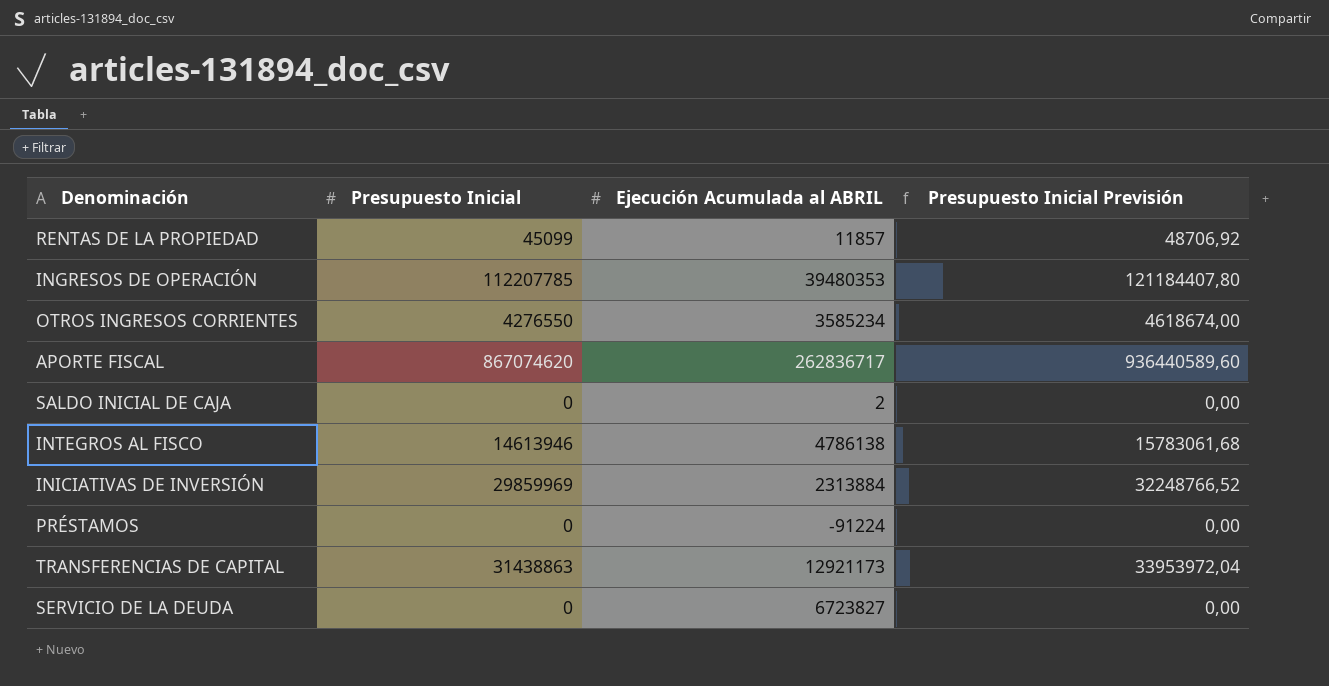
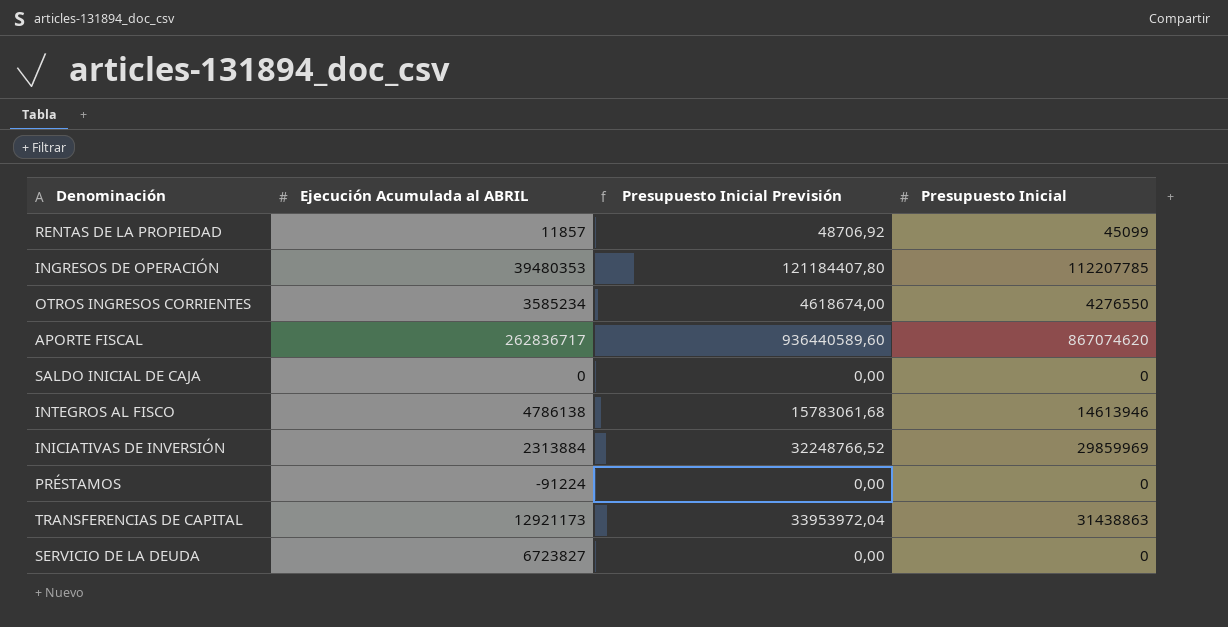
column Presupuesto Inicial | position: 2 -> 4
SALDO INICIAL DE CAJA | Ejecución Acumulada al ABRIL: 2 -> 0

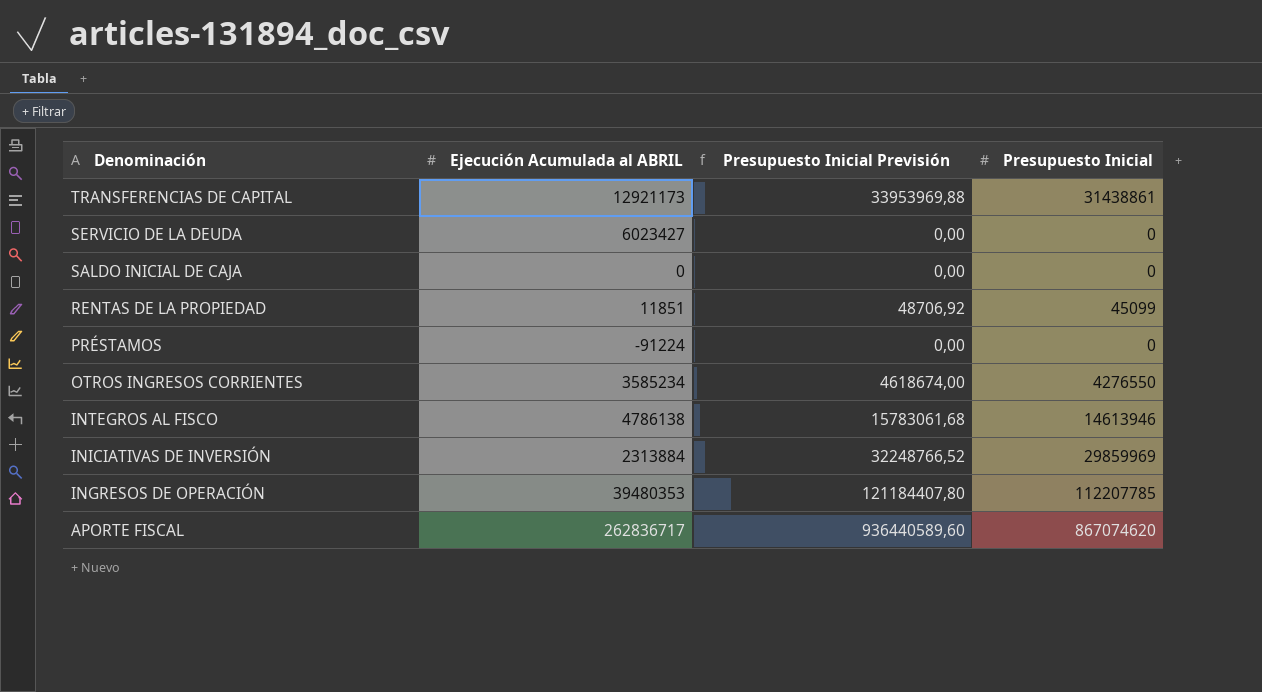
row order: none -> Denominación descending
TRANSFERENCIAS DE CAPITAL | Presupuesto Inicial Previsión: 33953972,04 -> 33953969,88
TRANSFERENCIAS DE CAPITAL | Presupuesto Inicial: 31438863 -> 31438861
SERVICIO DE LA DEUDA | Ejecución Acumulada al ABRIL: 6723827 -> 6023427
RENTAS DE LA PROPIEDAD | Ejecución Acumulada al ABRIL: 11857 -> 11851

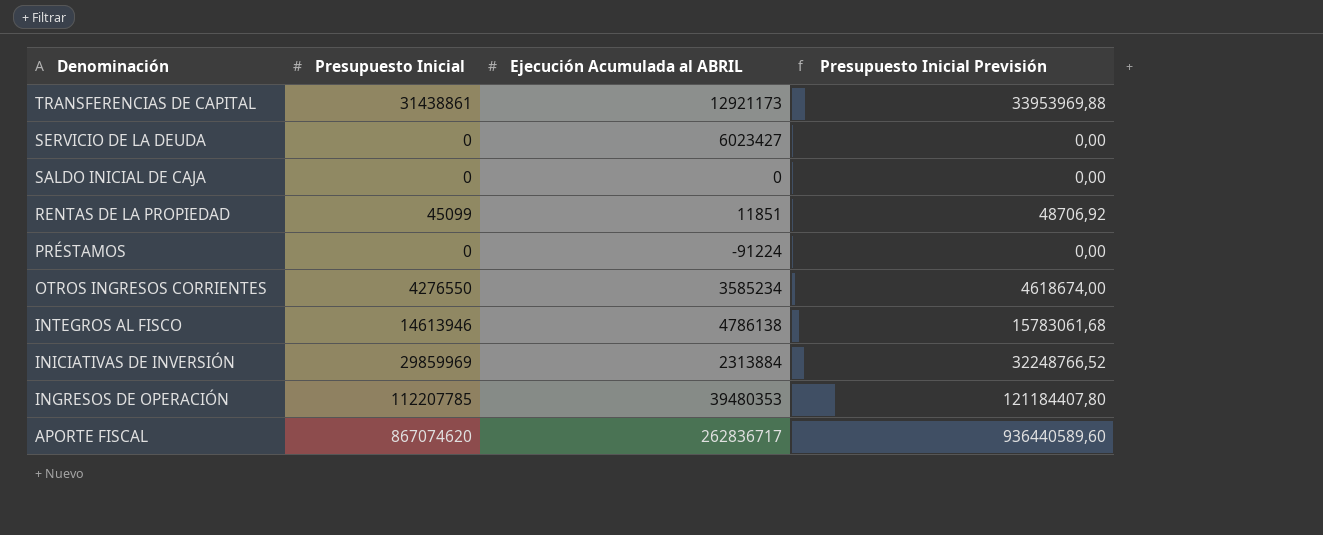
column Presupuesto Inicial | position: 4 -> 2

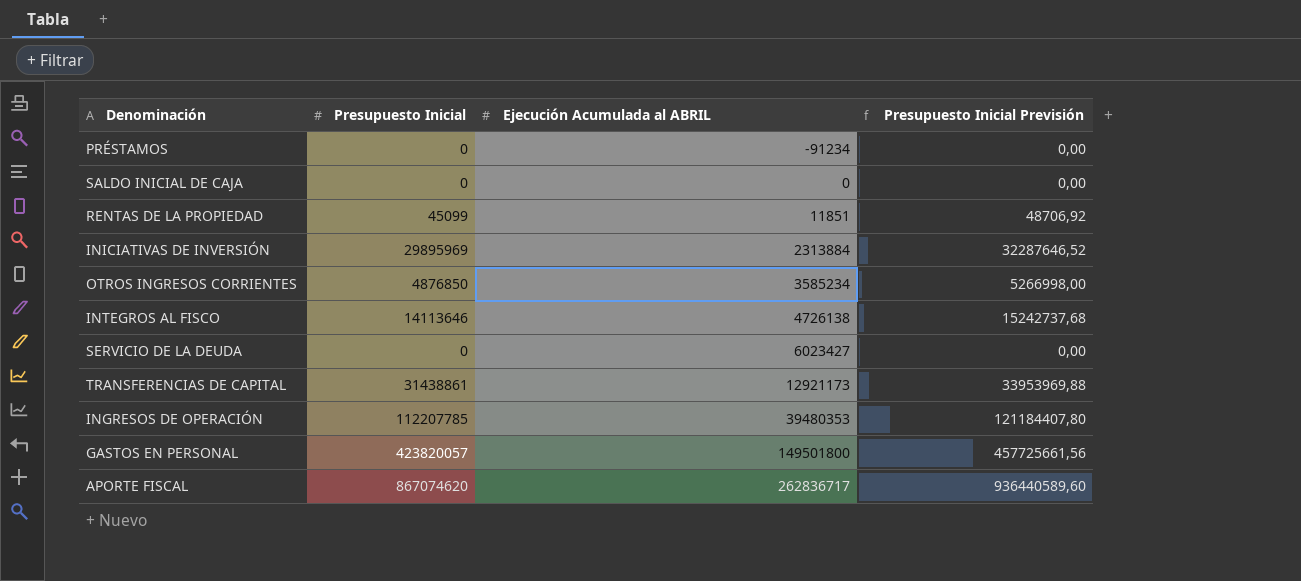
row order: Denominación descending -> Ejecución Acumulada al ABRIL ascending
PRÉSTAMOS | Ejecución Acumulada al ABRIL: -91224 -> -91234
INICIATIVAS DE INVERSIÓN | Presupuesto Inicial: 29859969 -> 29895969
INICIATIVAS DE INVERSIÓN | Presupuesto Inicial Previsión: 32248766,52 -> 32287646,52
OTROS INGRESOS CORRIENTES | Presupuesto Inicial: 4276550 -> 4876850
OTROS INGRESOS CORRIENTES | Presupuesto Inicial Previsión: 4618674,00 -> 5266998,00
INTEGROS AL FISCO | Presupuesto Inicial: 14613946 -> 14113646
INTEGROS AL FISCO | Ejecución Acumulada al ABRIL: 4786138 -> 4726138
INTEGROS AL FISCO | Presupuesto Inicial Previsión: 15783061,68 -> 15242737,68
row GASTOS EN PERSONAL: none -> 423820057 | 149501800 | 457725661,56

